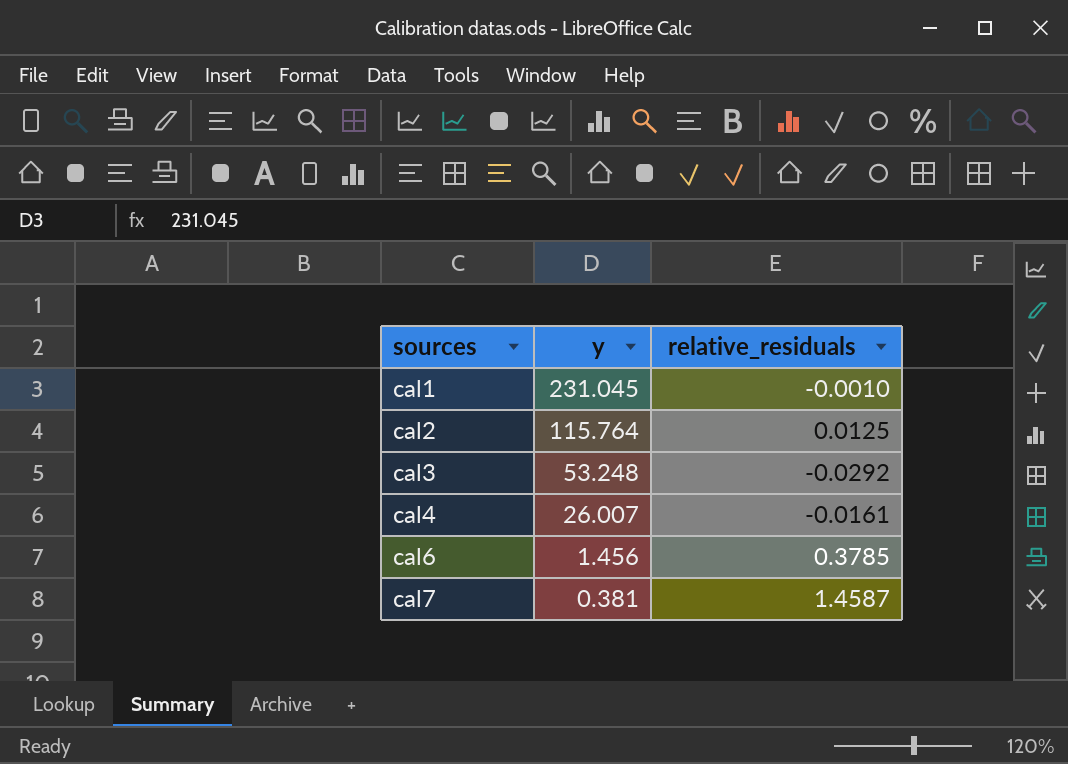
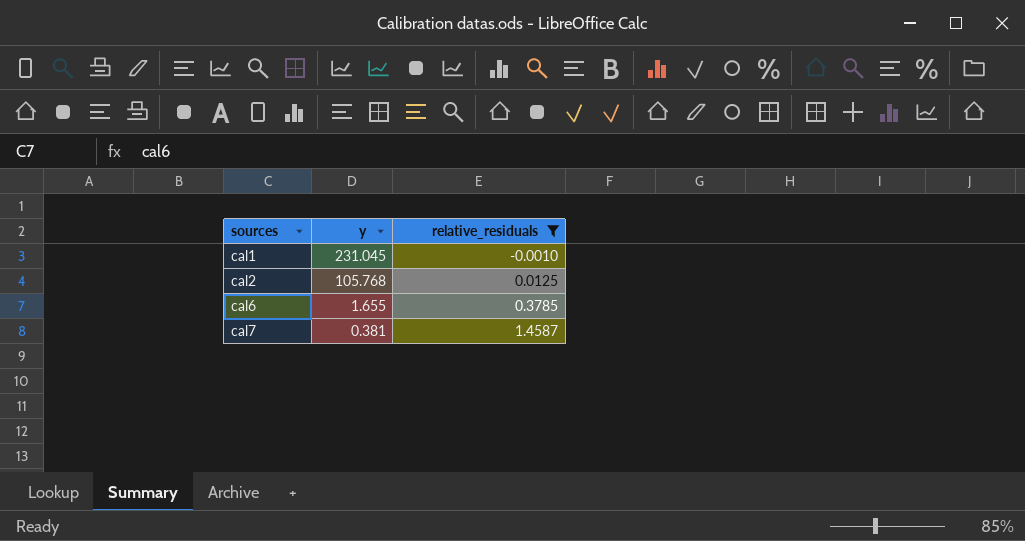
filter: none -> relative_residuals >= -0.0010
cal2 | y: 115.764 -> 105.768
cal6 | y: 1.456 -> 1.655

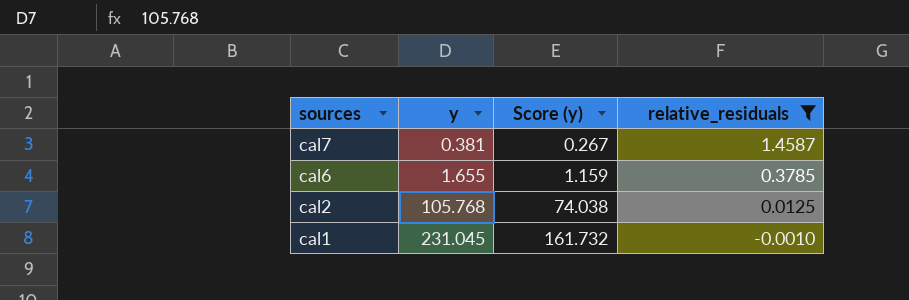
row order: sources ascending -> sources descending
column Score (y) | formula: none -> [y] * 0.7

